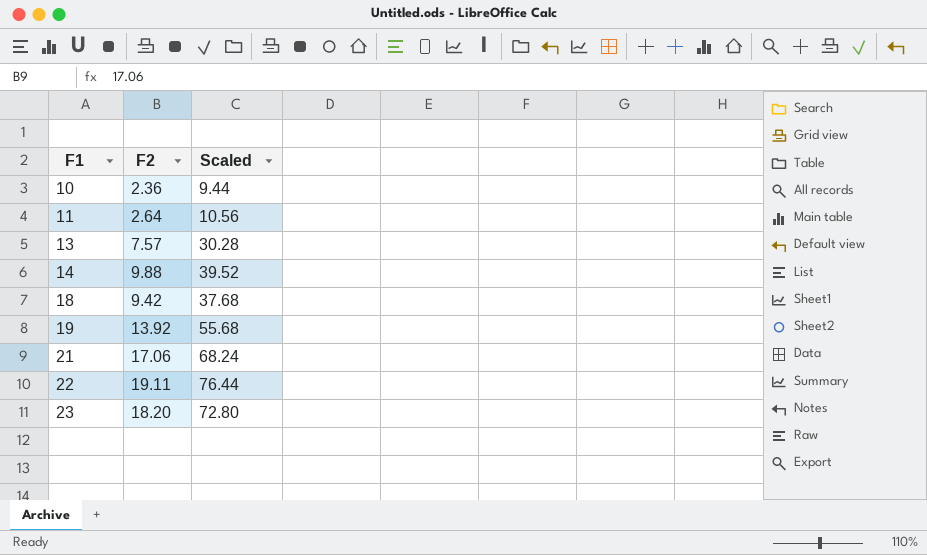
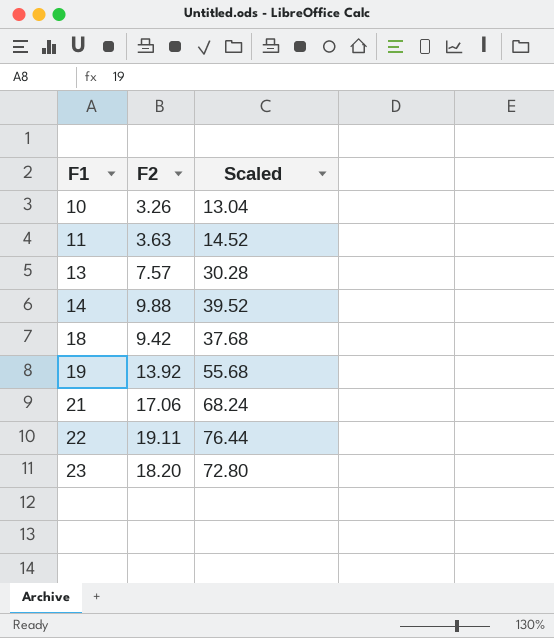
10 | F2: 2.36 -> 3.26
10 | Scaled: 9.44 -> 13.04
11 | F2: 2.64 -> 3.63
11 | Scaled: 10.56 -> 14.52

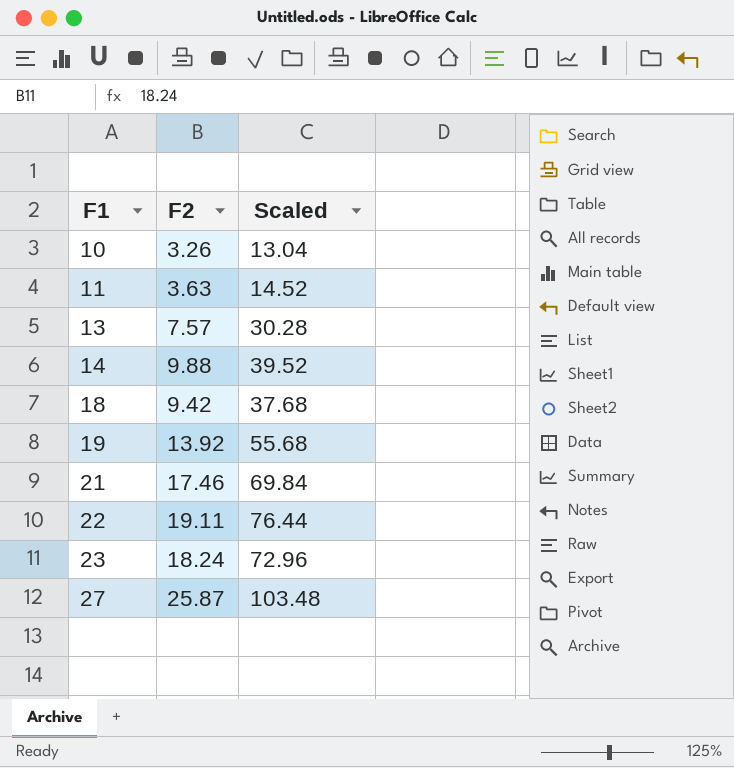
21 | F2: 17.06 -> 17.46
21 | Scaled: 68.24 -> 69.84
23 | F2: 18.20 -> 18.24
23 | Scaled: 72.80 -> 72.96
row 27: none -> 25.87 | 103.48

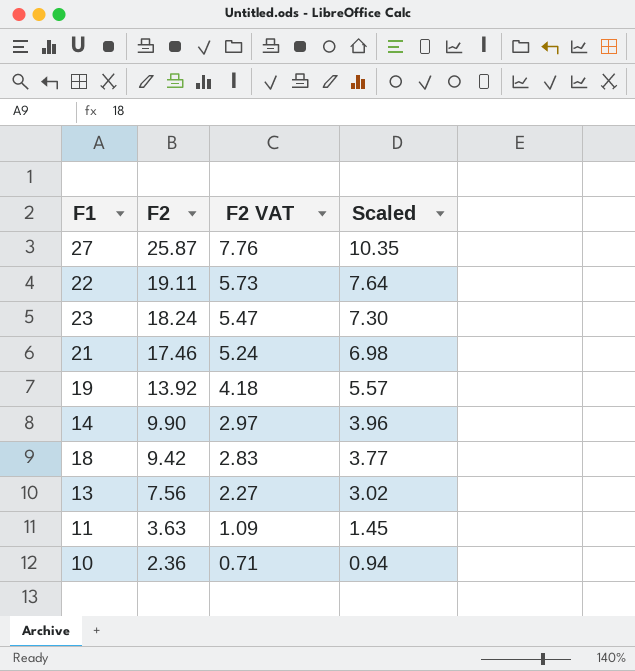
row order: F1 ascending -> F2 descending
column F2 VAT | formula: none -> [F2] * 0.3
column Scaled | formula: [F2] * 4 -> [F2] * 0.4
14 | F2: 9.88 -> 9.90
13 | F2: 7.57 -> 7.56
10 | F2: 3.26 -> 2.36

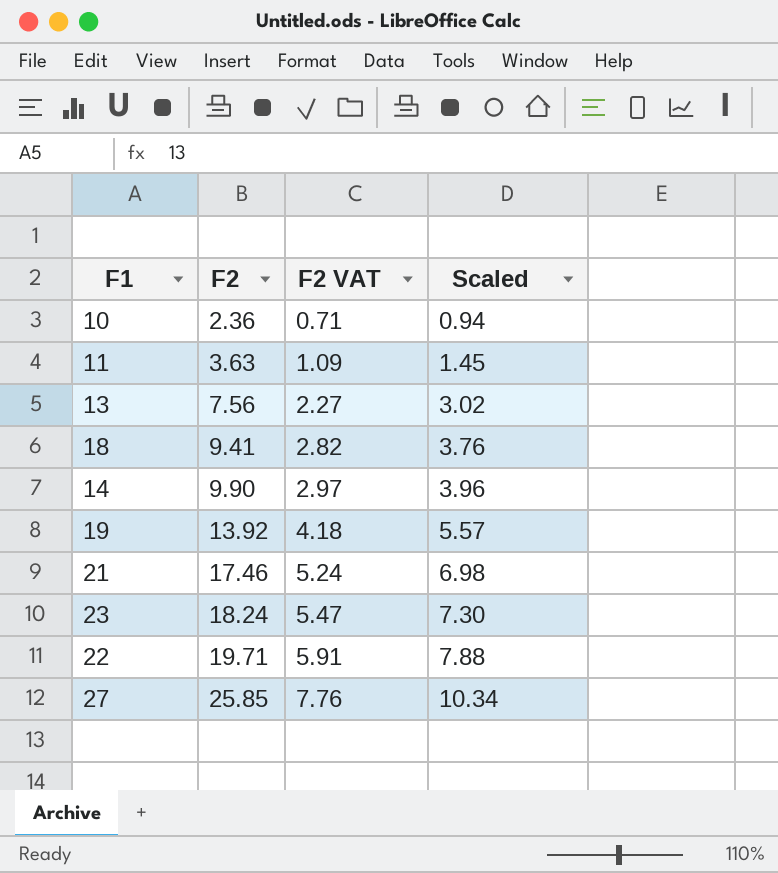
row order: F2 descending -> F2 ascending
18 | F2: 9.42 -> 9.41
18 | F2 VAT: 2.83 -> 2.82
18 | Scaled: 3.77 -> 3.76
22 | F2: 19.11 -> 19.71
22 | F2 VAT: 5.73 -> 5.91
22 | Scaled: 7.64 -> 7.88
27 | F2: 25.87 -> 25.85
27 | Scaled: 10.35 -> 10.34

